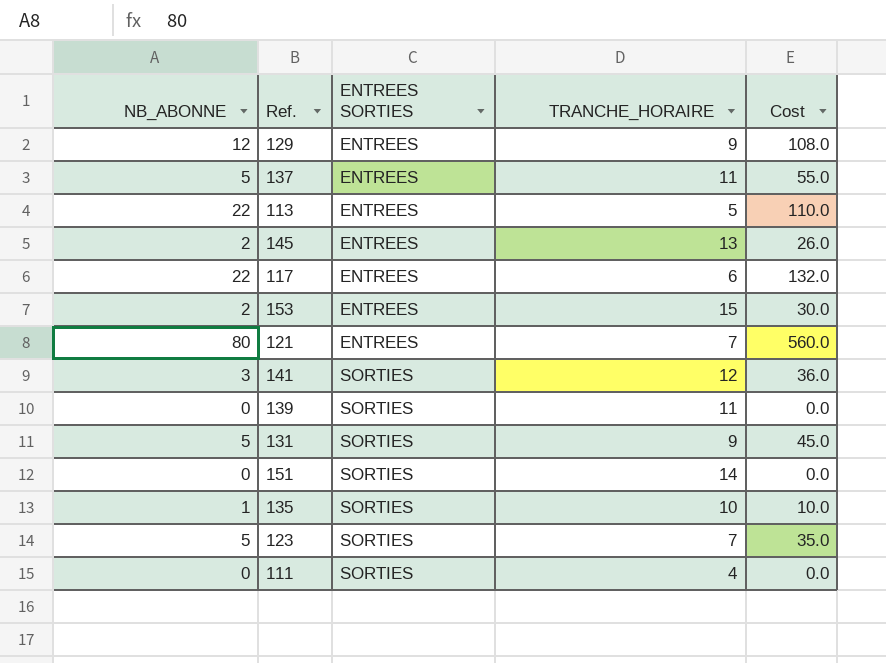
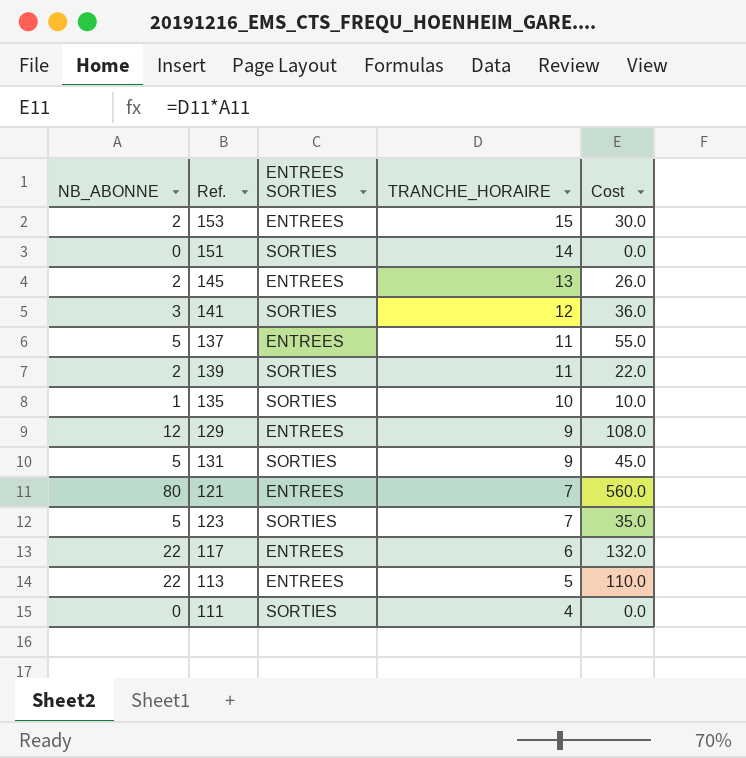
row order: ENTREES SORTIES ascending -> TRANCHE_HORAIRE descending
139 | NB_ABONNE: 0 -> 2
139 | Cost: 0.0 -> 22.0

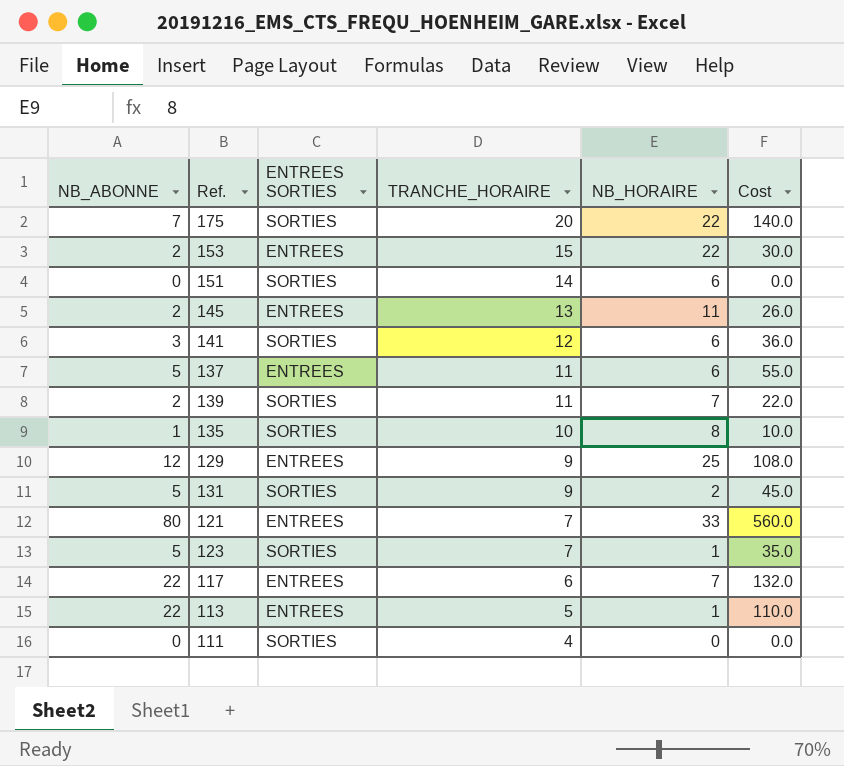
column NB_HORAIRE | position: none -> 5
row 175: none -> 7 | SORTIES | 20 | 22 | 140.0

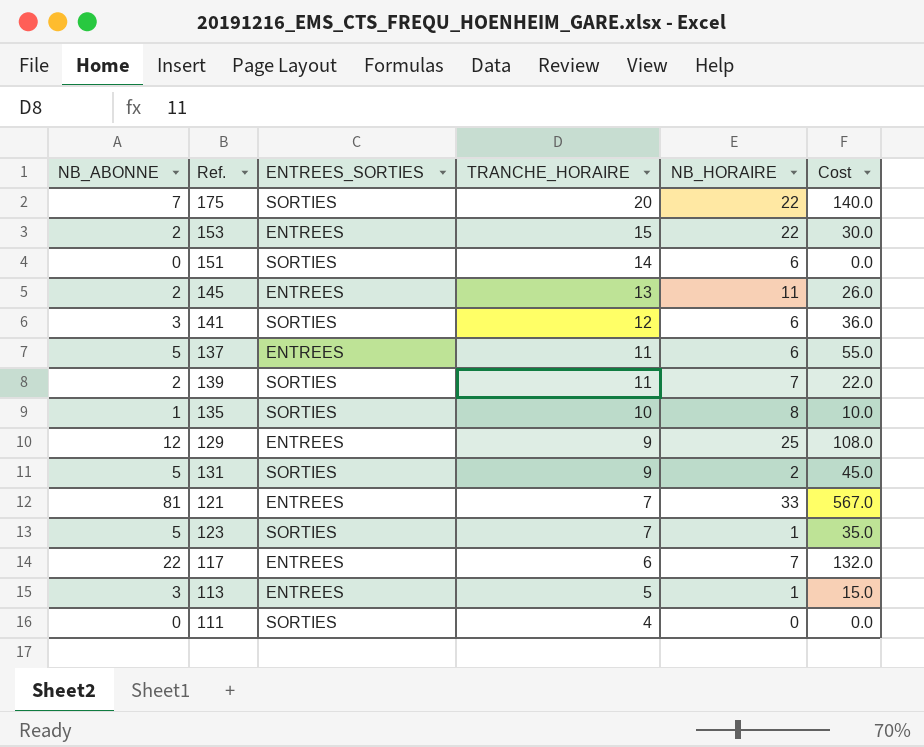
column name: ENTREES SORTIES -> ENTREES_SORTIES
121 | NB_ABONNE: 80 -> 81
121 | Cost: 560.0 -> 567.0
113 | NB_ABONNE: 22 -> 3
113 | Cost: 110.0 -> 15.0

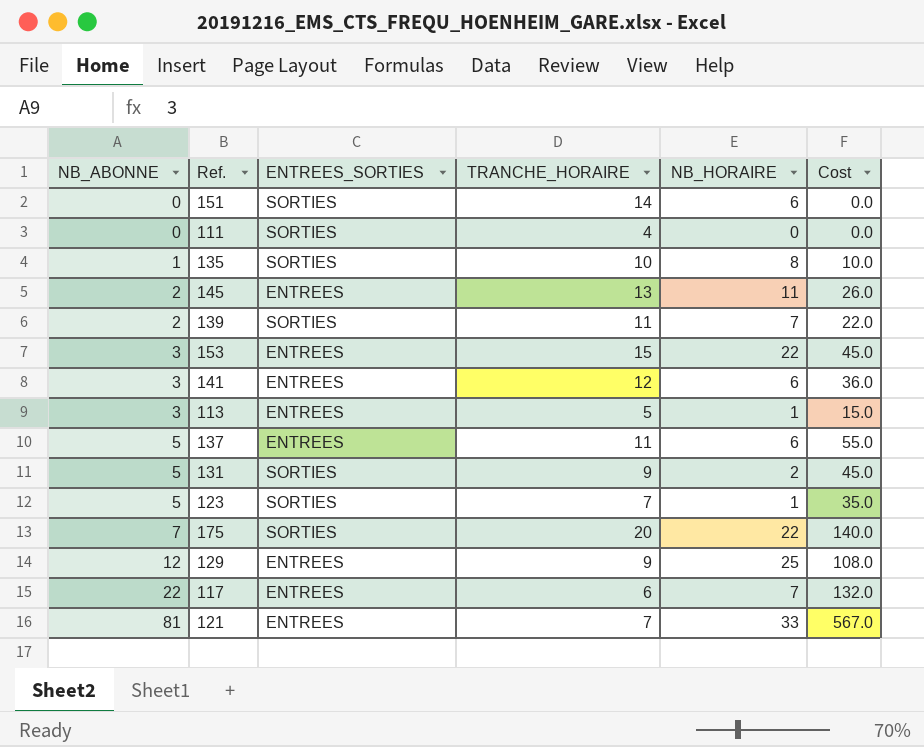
row order: TRANCHE_HORAIRE descending -> NB_ABONNE ascending
153 | NB_ABONNE: 2 -> 3
153 | Cost: 30.0 -> 45.0
141 | ENTREES_SORTIES: SORTIES -> ENTREES

